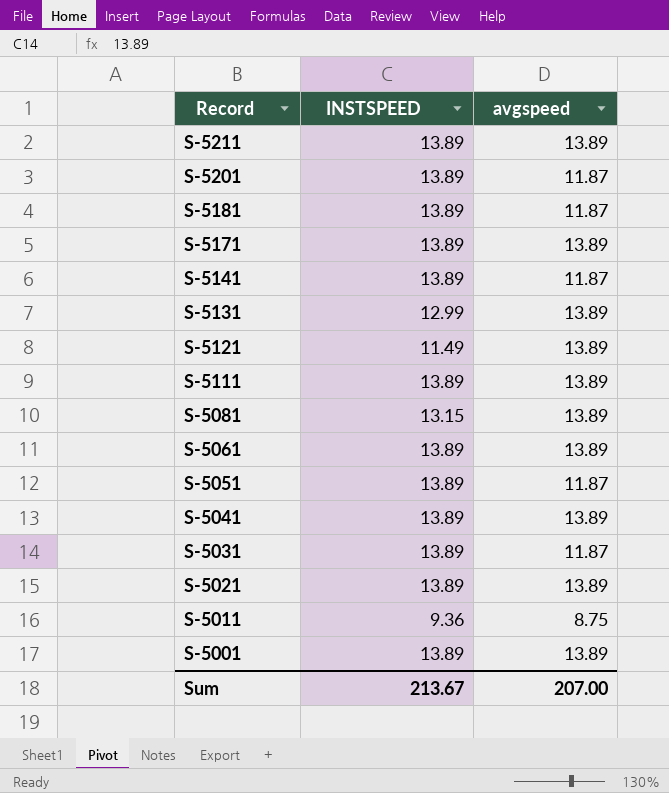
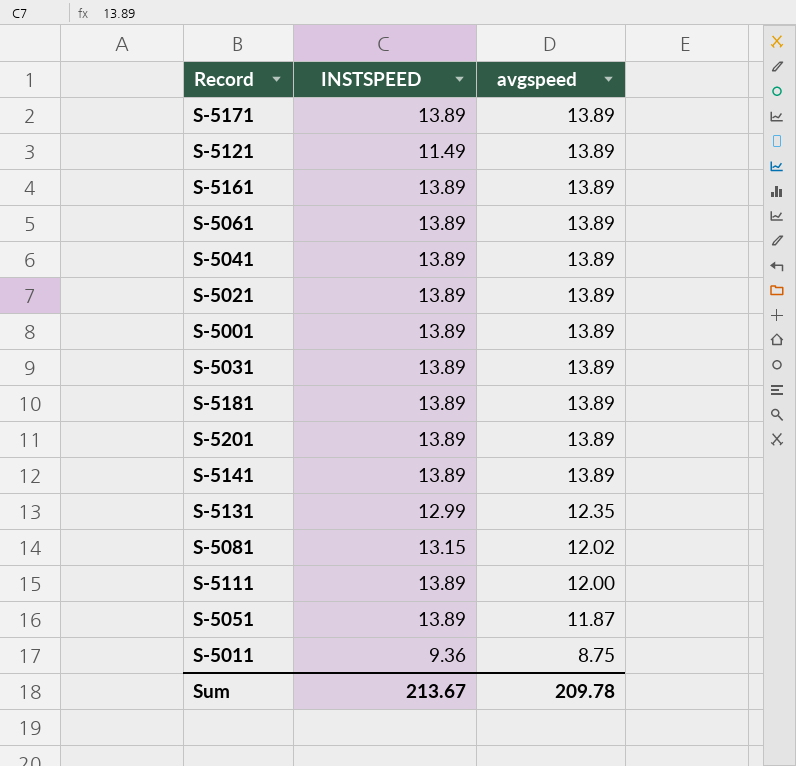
row order: Record descending -> avgspeed descending
row S-5211: 13.89 | 13.89 -> none
row S-5161: none -> 13.89 | 13.89
S-5031 | avgspeed: 11.87 -> 13.89
S-5181 | avgspeed: 11.87 -> 13.89
S-5201 | avgspeed: 11.87 -> 13.89
S-5141 | avgspeed: 11.87 -> 13.89
S-5131 | avgspeed: 13.89 -> 12.35
S-5081 | avgspeed: 13.89 -> 12.02
S-5111 | avgspeed: 13.89 -> 12.00
Sum | avgspeed: 207.00 -> 209.78

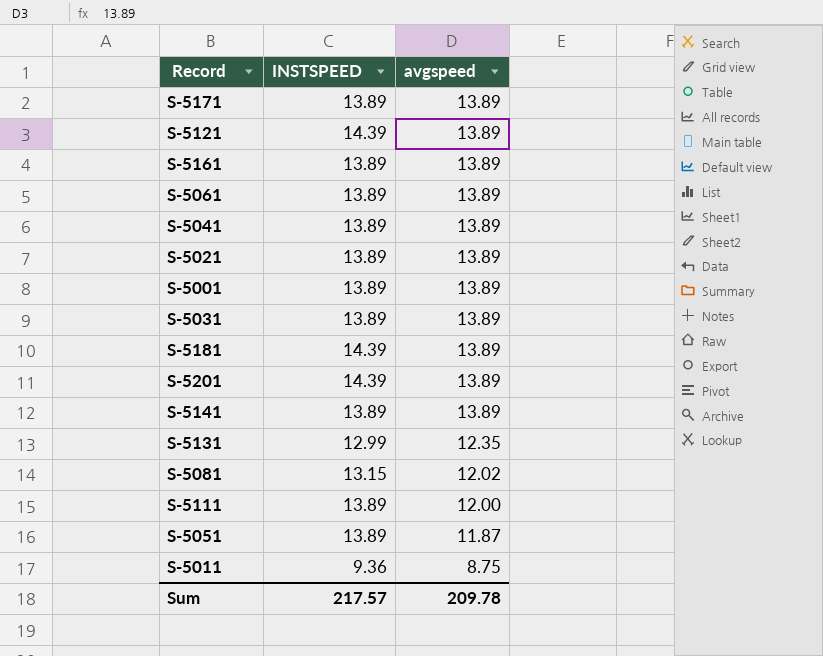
S-5121 | INSTSPEED: 11.49 -> 14.39
S-5181 | INSTSPEED: 13.89 -> 14.39
S-5201 | INSTSPEED: 13.89 -> 14.39
Sum | INSTSPEED: 213.67 -> 217.57

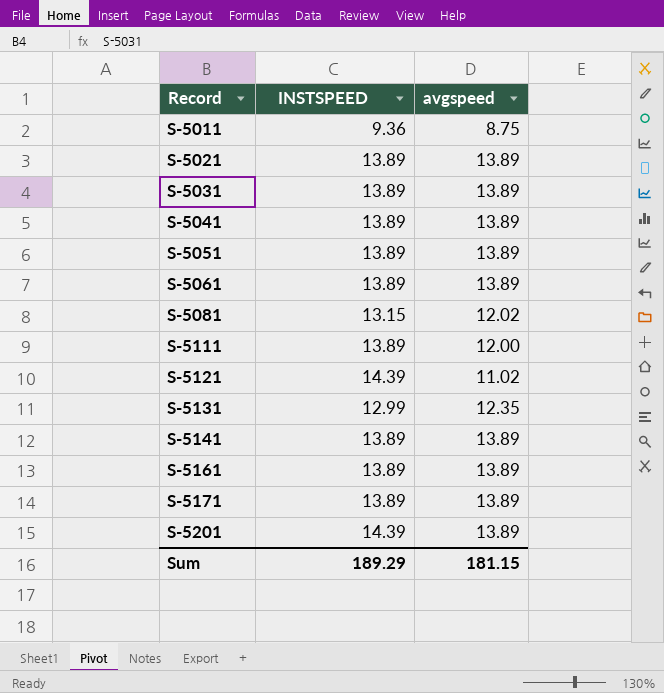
row order: avgspeed descending -> Record ascending
row S-5001: 13.89 | 13.89 -> none
row S-5181: 14.39 | 13.89 -> none
S-5051 | avgspeed: 11.87 -> 13.89
S-5121 | avgspeed: 13.89 -> 11.02
Sum | INSTSPEED: 217.57 -> 189.29
Sum | avgspeed: 209.78 -> 181.15

